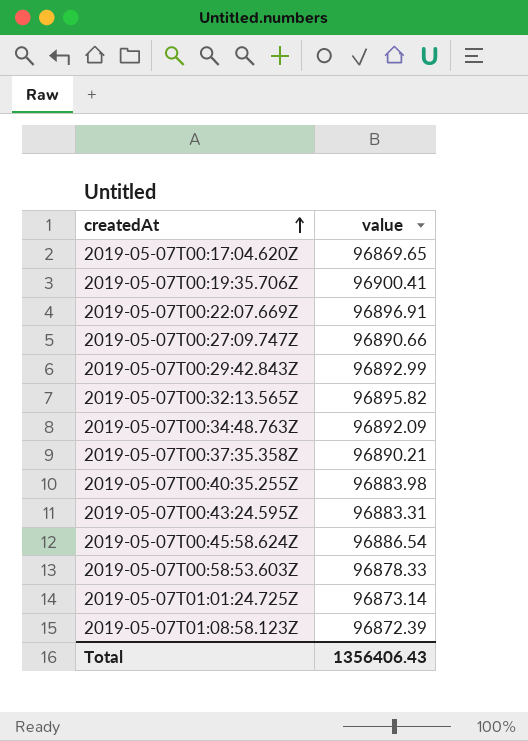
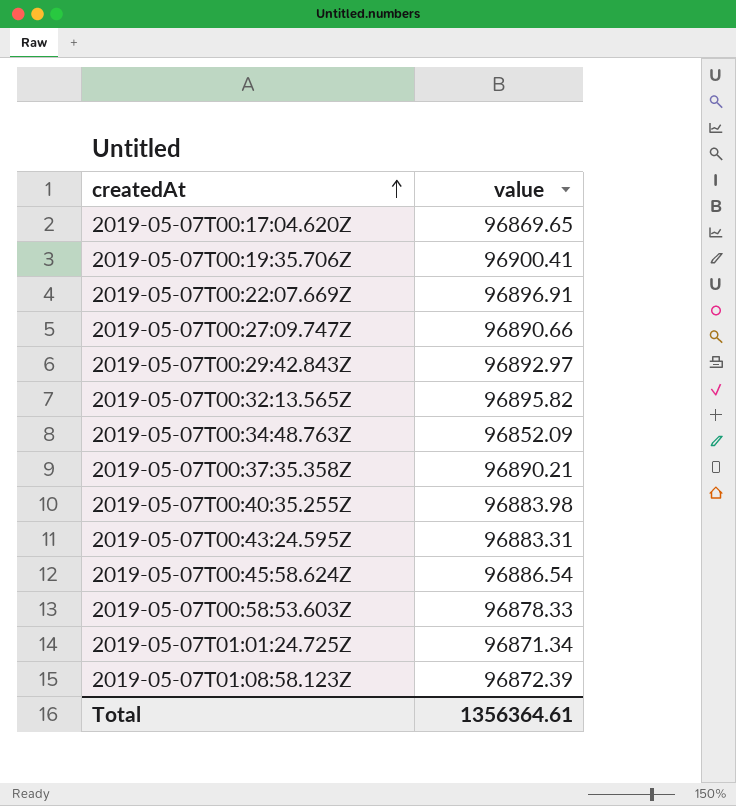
2019-05-07T00:29:42.843Z | value: 96892.99 -> 96892.97
2019-05-07T00:34:48.763Z | value: 96892.09 -> 96852.09
2019-05-07T01:01:24.725Z | value: 96873.14 -> 96871.34
Total | value: 1356406.43 -> 1356364.61

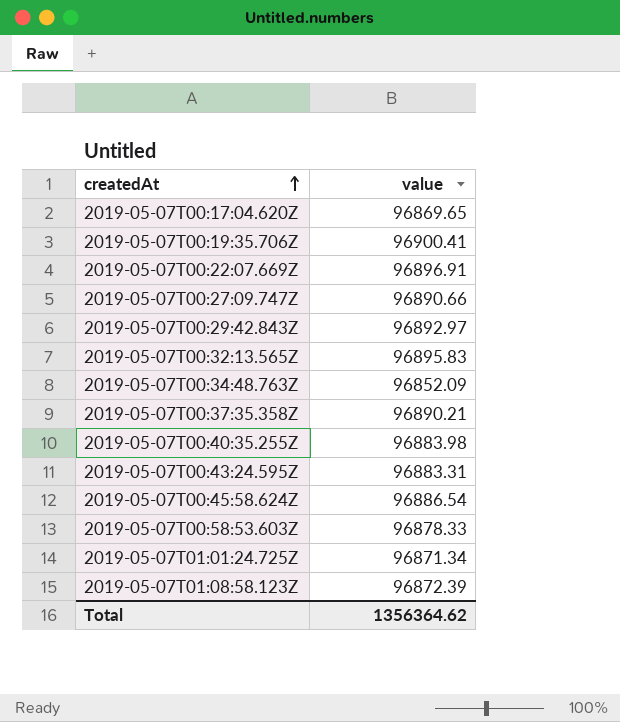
2019-05-07T00:32:13.565Z | value: 96895.82 -> 96895.83
Total | value: 1356364.61 -> 1356364.62

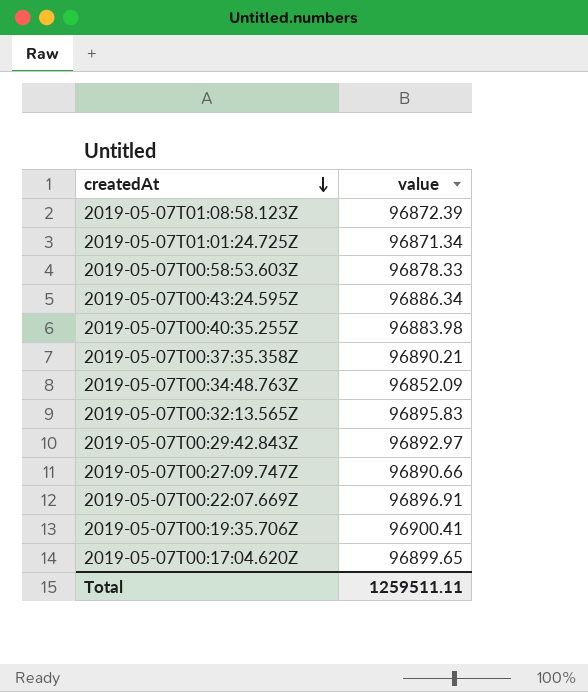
row order: createdAt ascending -> createdAt descending
row 2019-05-07T00:45:58.624Z: 96886.54 -> none
2019-05-07T00:43:24.595Z | value: 96883.31 -> 96886.34
2019-05-07T00:17:04.620Z | value: 96869.65 -> 96899.65
Total | value: 1356364.62 -> 1259511.11

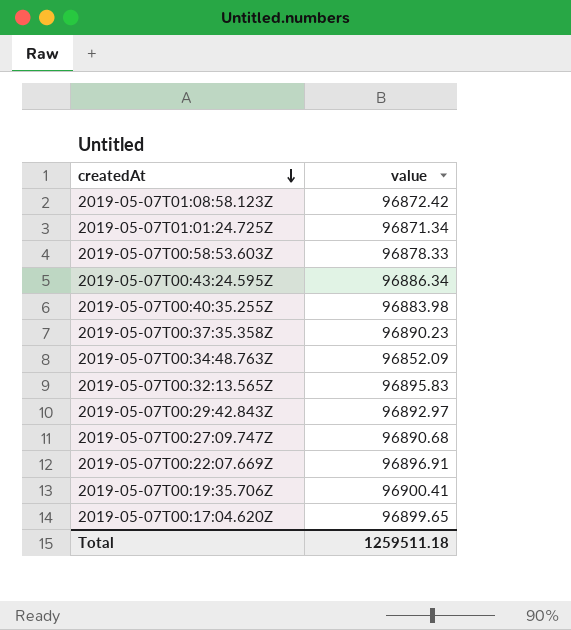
2019-05-07T01:08:58.123Z | value: 96872.39 -> 96872.42
2019-05-07T00:37:35.358Z | value: 96890.21 -> 96890.23
2019-05-07T00:27:09.747Z | value: 96890.66 -> 96890.68
Total | value: 1259511.11 -> 1259511.18

